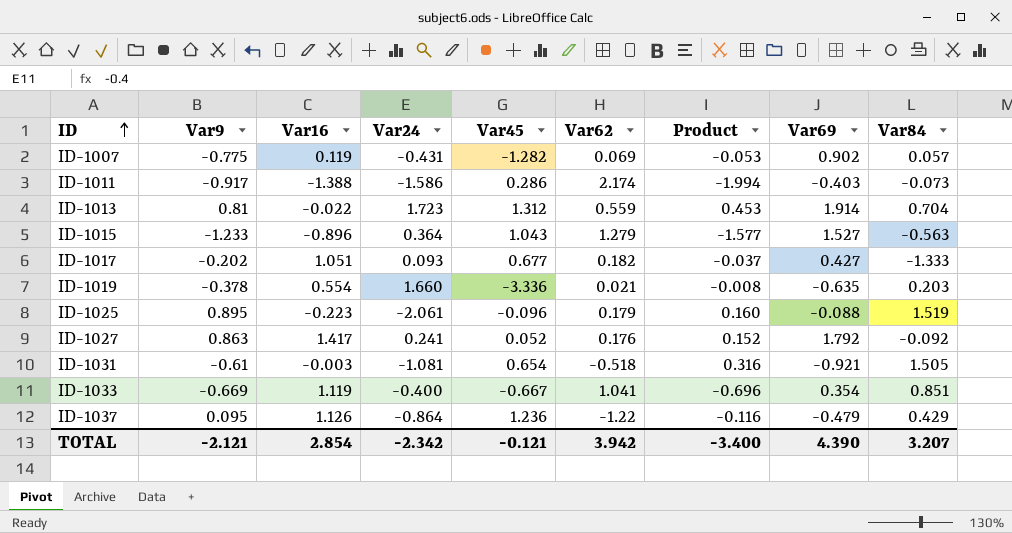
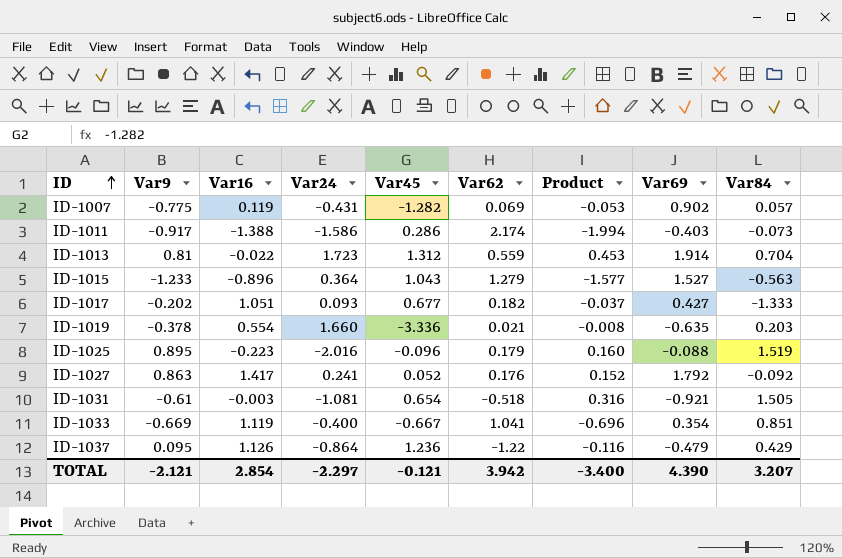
ID-1025 | Var24: -2.061 -> -2.016
TOTAL | Var24: -2.342 -> -2.297

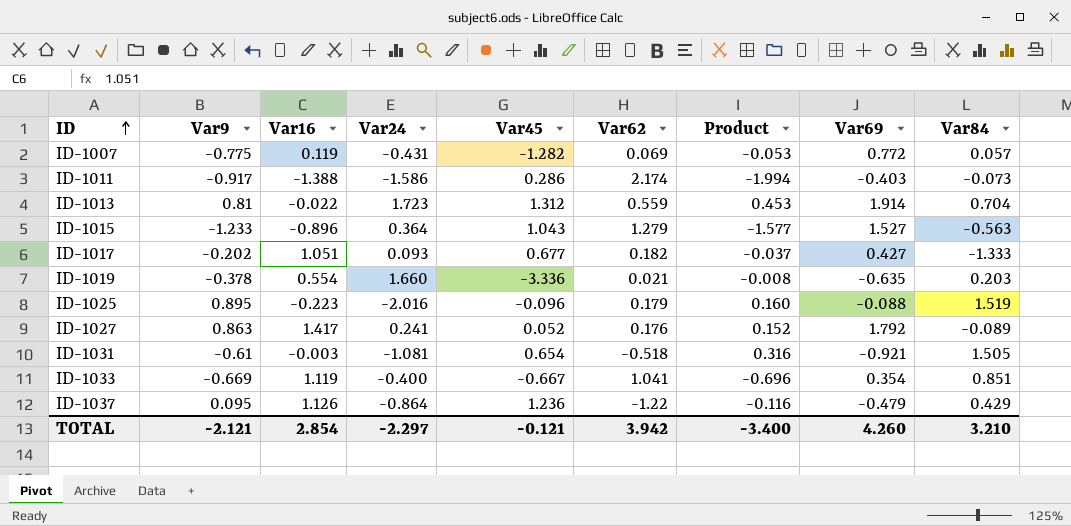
ID-1007 | Var69: 0.902 -> 0.772
ID-1027 | Var84: -0.092 -> -0.089
TOTAL | Var69: 4.390 -> 4.260
TOTAL | Var84: 3.207 -> 3.210

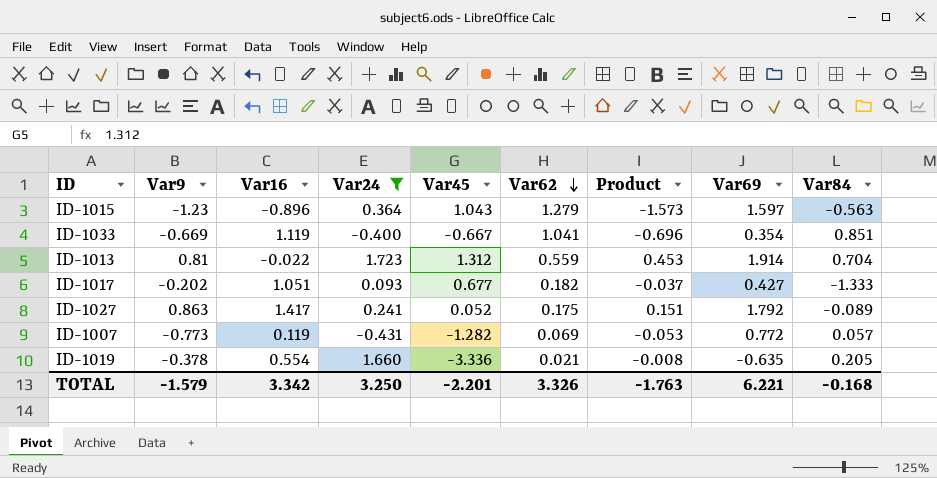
filter: none -> Var24 >= -0.431
row order: ID ascending -> Var62 descending
ID-1015 | Var9: -1.233 -> -1.23
ID-1015 | Product: -1.577 -> -1.573
ID-1015 | Var69: 1.527 -> 1.597
ID-1027 | Var62: 0.176 -> 0.175
ID-1027 | Product: 0.152 -> 0.151
ID-1007 | Var9: -0.775 -> -0.773
ID-1019 | Var84: 0.203 -> 0.205
TOTAL | Var9: -2.121 -> -1.579
TOTAL | Var16: 2.854 -> 3.342
TOTAL | Var24: -2.297 -> 3.250
TOTAL | Var45: -0.121 -> -2.201
TOTAL | Var62: 3.942 -> 3.326
TOTAL | Product: -3.400 -> -1.763
TOTAL | Var69: 4.260 -> 6.221
TOTAL | Var84: 3.210 -> -0.168

